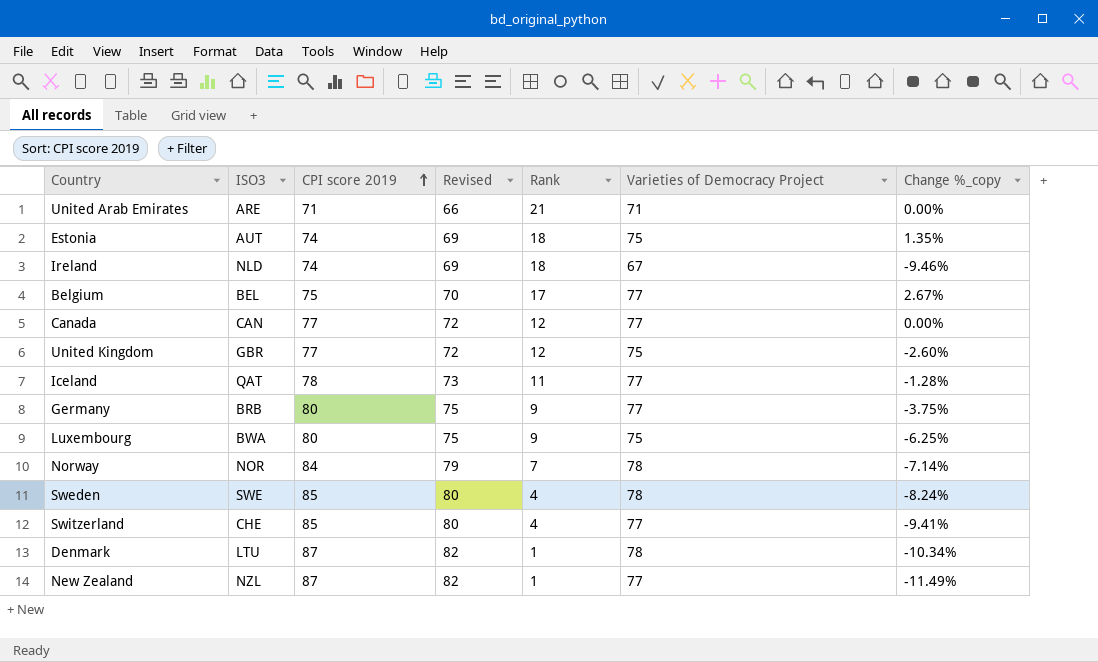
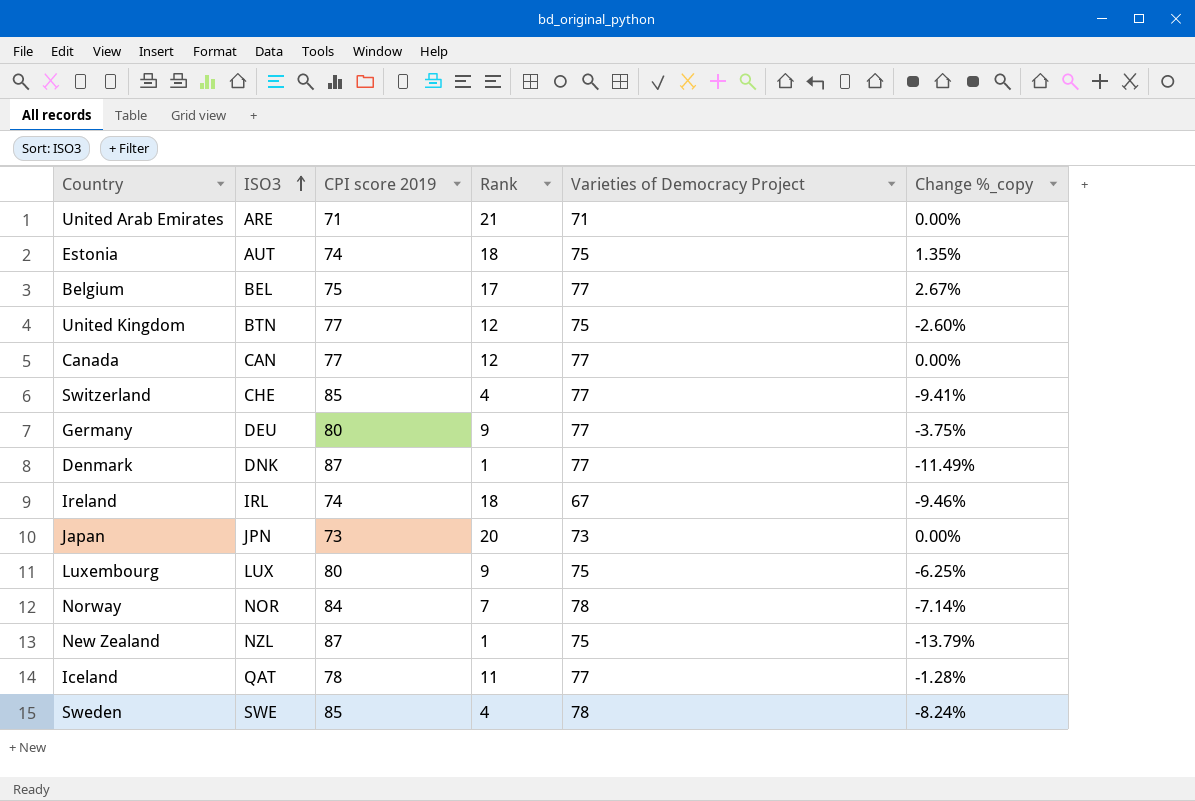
row order: CPI score 2019 ascending -> ISO3 ascending
column Revised | formula: [CPI score 2019] - 5 -> none
United Kingdom | ISO3: GBR -> BTN
Germany | ISO3: BRB -> DEU
Denmark | ISO3: LTU -> DNK
Denmark | Varieties of Democracy Project: 78 -> 77
Denmark | Change %_copy: -10.34% -> -11.49%
Ireland | ISO3: NLD -> IRL
row Japan: none -> JPN | 73 | 20 | 73 | 0.00%
Luxembourg | ISO3: BWA -> LUX
New Zealand | Varieties of Democracy Project: 77 -> 75
New Zealand | Change %_copy: -11.49% -> -13.79%

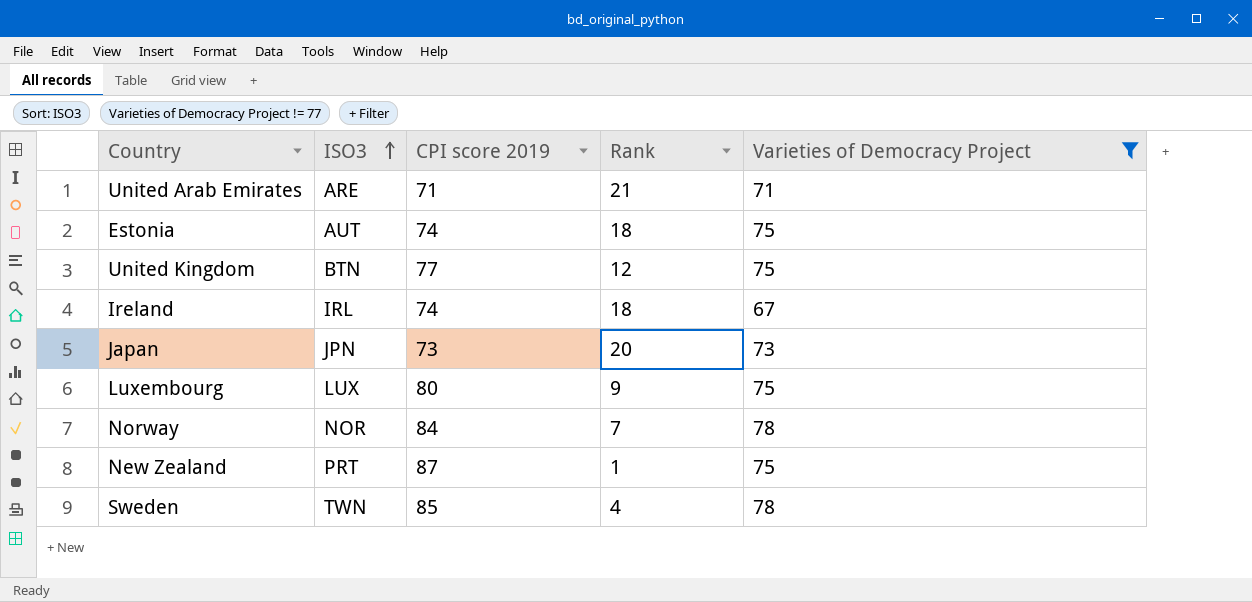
filter: none -> Varieties of Democracy Project != 77
column Change %_copy | formula: ([Varieties of Democracy Project] - [CPI score 2019]) / [CPI score 2019] -> none
New Zealand | ISO3: NZL -> PRT
Sweden | ISO3: SWE -> TWN

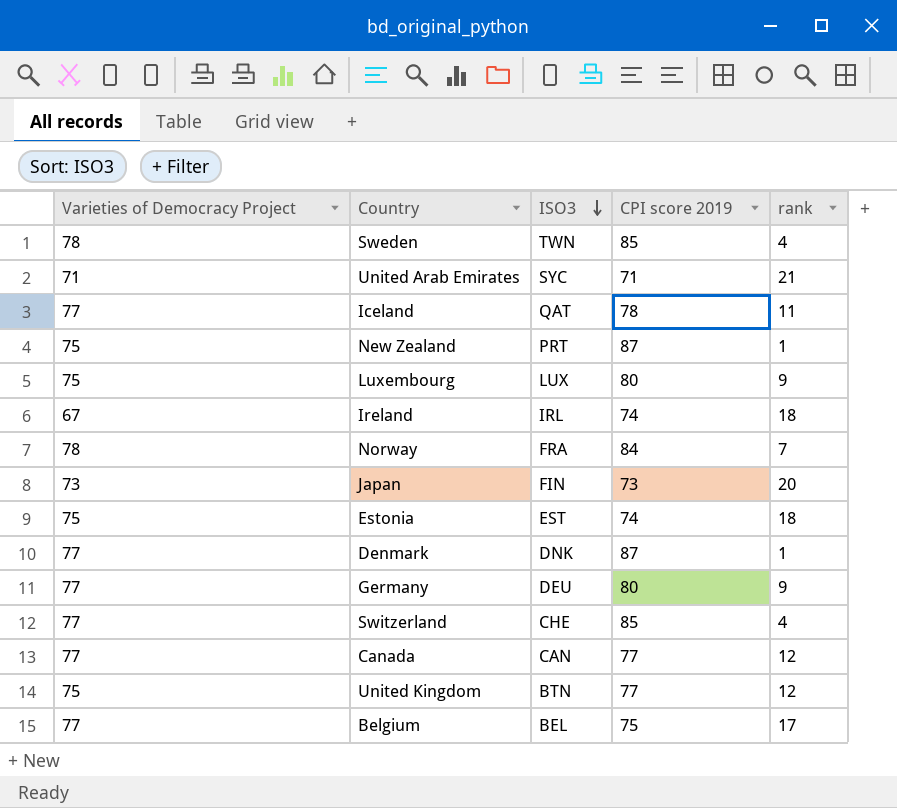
filter: Varieties of Democracy Project != 77 -> none
row order: ISO3 ascending -> ISO3 descending
column Varieties of Democracy Project | position: 5 -> 1
column name: Rank -> rank
United Arab Emirates | ISO3: ARE -> SYC
Norway | ISO3: NOR -> FRA
Japan | ISO3: JPN -> FIN
Estonia | ISO3: AUT -> EST

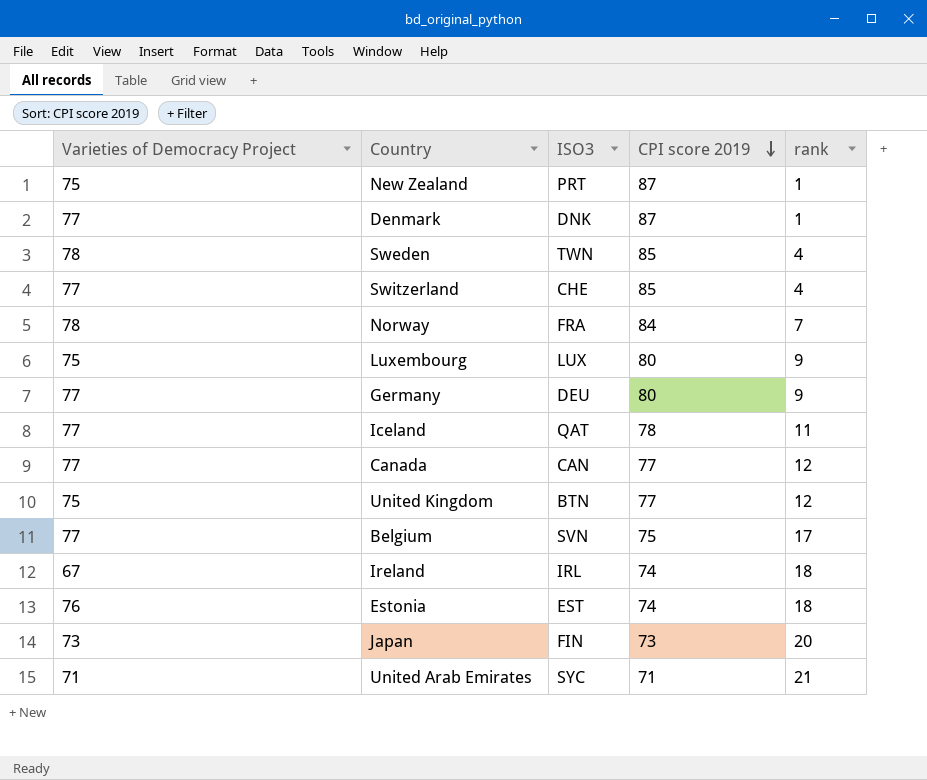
row order: ISO3 descending -> CPI score 2019 descending
Belgium | ISO3: BEL -> SVN
Estonia | Varieties of Democracy Project: 75 -> 76

